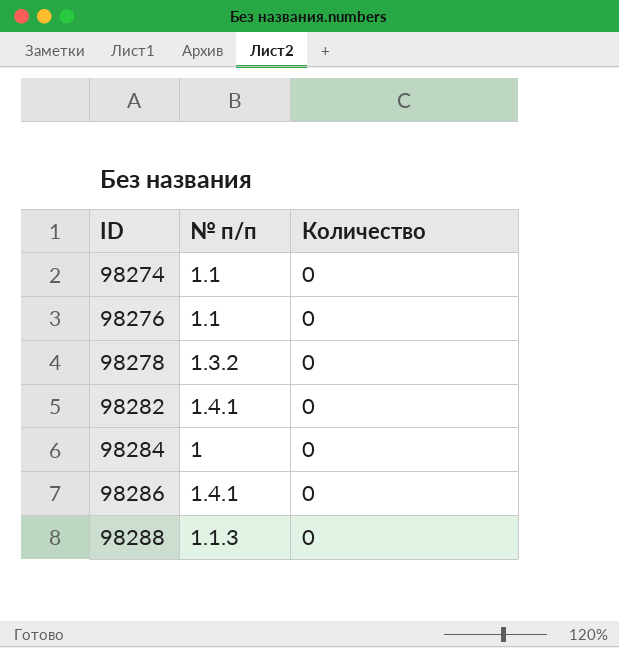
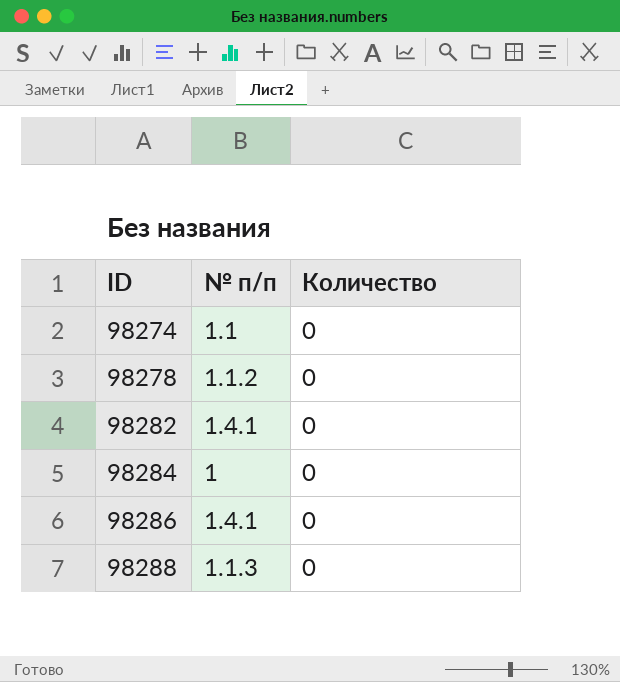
row 98276: 1.1 | 0 -> none
98278 | № п/п: 1.3.2 -> 1.1.2

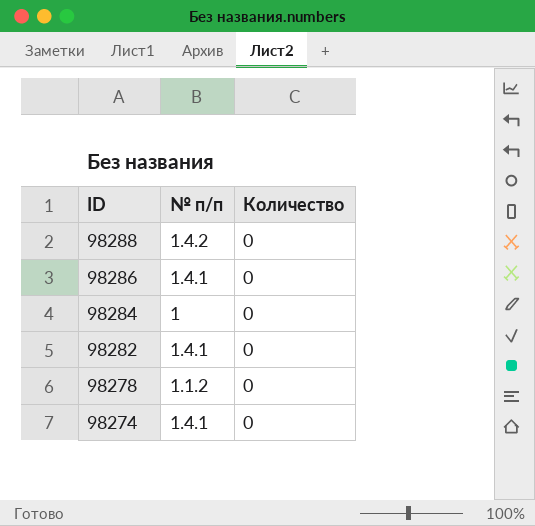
row order: ID ascending -> ID descending
98288 | № п/п: 1.1.3 -> 1.4.2
98274 | № п/п: 1.1 -> 1.4.1

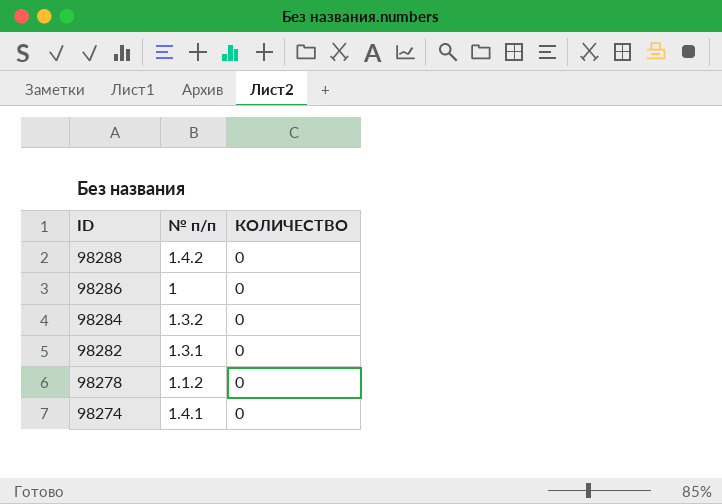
column name: Количество -> КОЛИЧЕСТВО
98286 | № п/п: 1.4.1 -> 1
98284 | № п/п: 1 -> 1.3.2
98282 | № п/п: 1.4.1 -> 1.3.1

